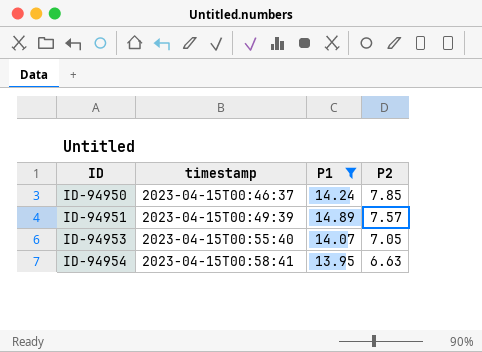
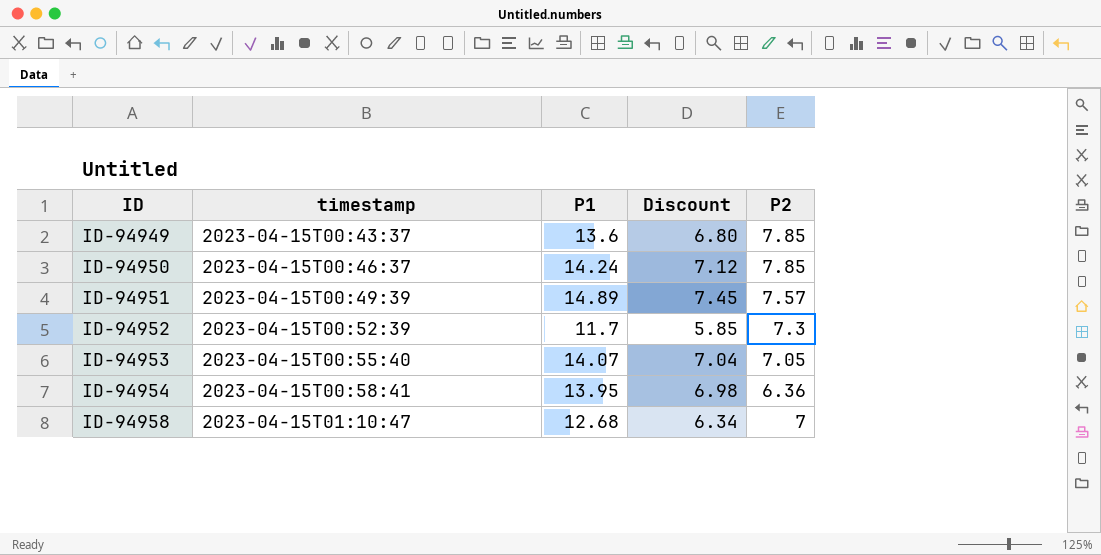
filter: P1 >= 13.95 -> none
column Discount | formula: none -> [P1] * 0.5
ID-94954 | P2: 6.63 -> 6.36

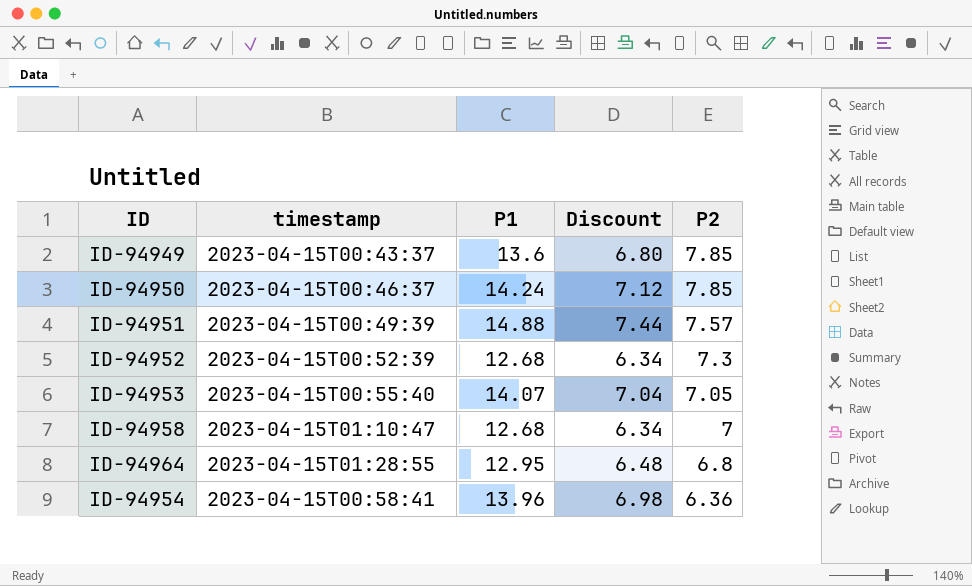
row order: ID ascending -> P2 descending
ID-94951 | P1: 14.89 -> 14.88
ID-94951 | Discount: 7.45 -> 7.44
ID-94952 | P1: 11.7 -> 12.68
ID-94952 | Discount: 5.85 -> 6.34
row ID-94964: none -> 2023-04-15T01:28:55 | 12.95 | 6.48 | 6.8
ID-94954 | P1: 13.95 -> 13.96

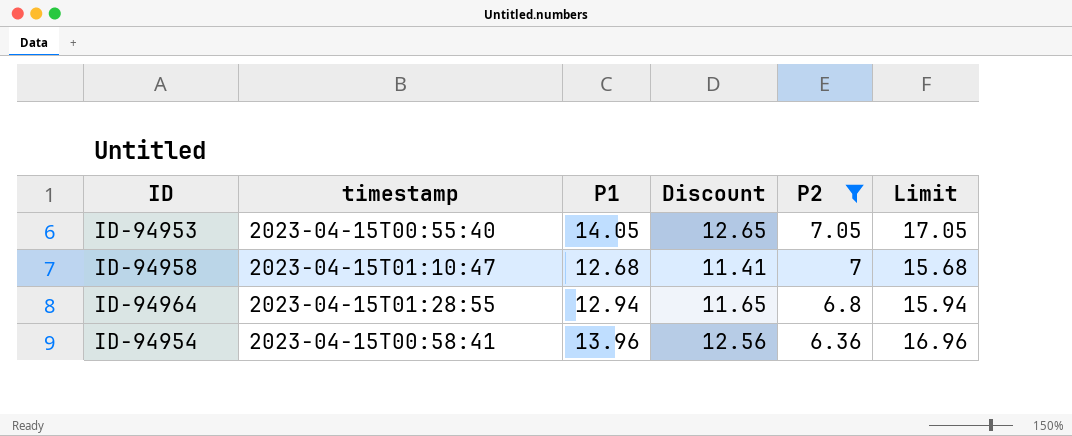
filter: none -> P2 <= 7.05
column Discount | formula: [P1] * 0.5 -> [P1] * 0.9
column Limit | formula: none -> [P1] + 3
ID-94953 | P1: 14.07 -> 14.05
ID-94964 | P1: 12.95 -> 12.94

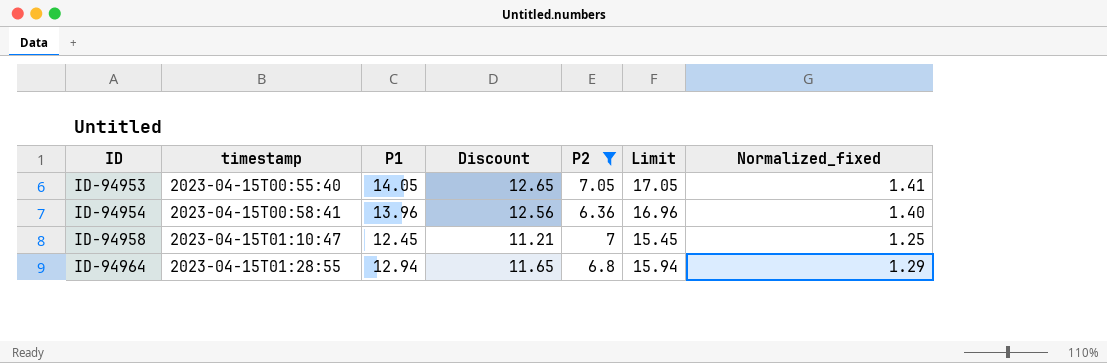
row order: P2 descending -> ID ascending
column Normalized_fixed | formula: none -> [P1] * 0.1
ID-94958 | P1: 12.68 -> 12.45
ID-94958 | Discount: 11.41 -> 11.21
ID-94958 | Limit: 15.68 -> 15.45

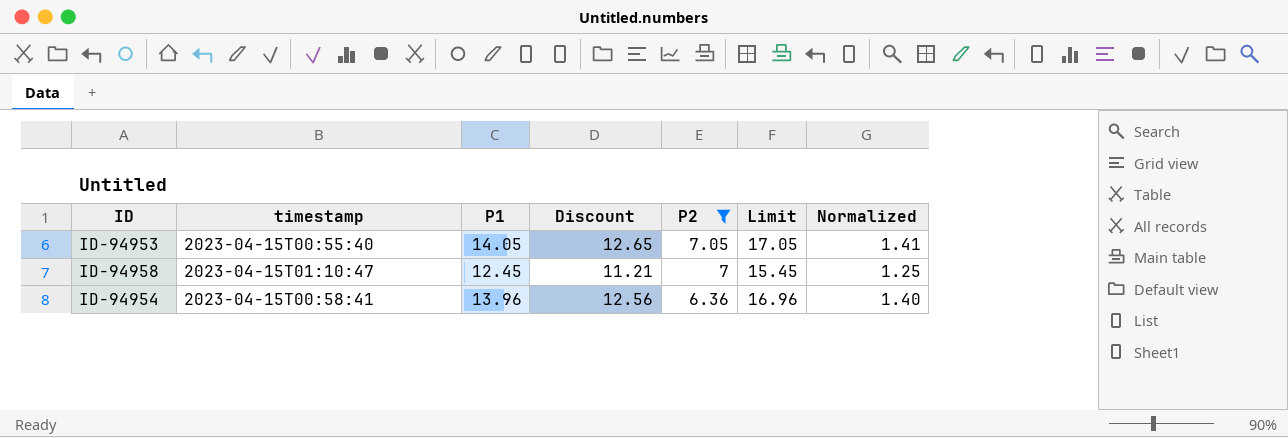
row order: ID ascending -> P2 descending
column name: Normalized_fixed -> Normalized
row ID-94964: 2023-04-15T01:28:55 | 12.94 | 11.65 | 6.8 | 15.94 | 1.29 -> none

